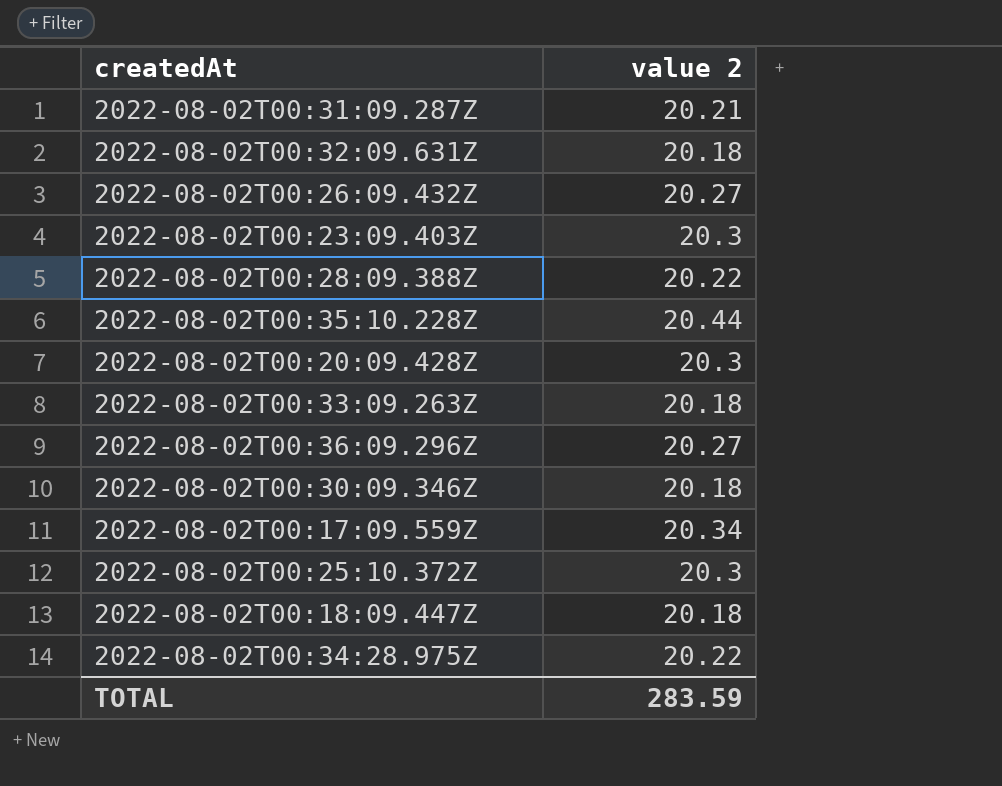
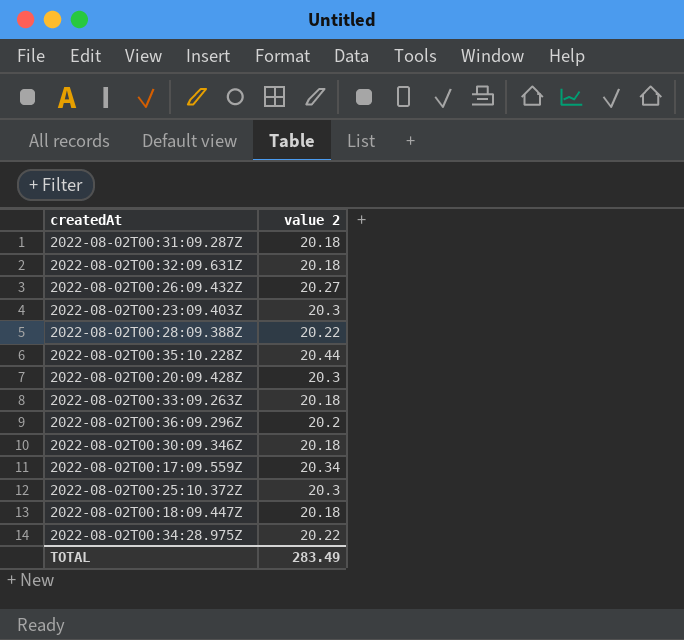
2022-08-02T00:31:09.287Z | value 2: 20.21 -> 20.18
2022-08-02T00:36:09.296Z | value 2: 20.27 -> 20.2
TOTAL | value 2: 283.59 -> 283.49

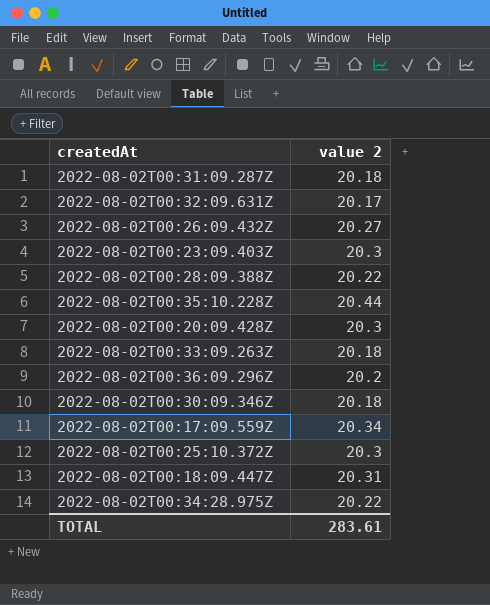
2022-08-02T00:32:09.631Z | value 2: 20.18 -> 20.17
2022-08-02T00:18:09.447Z | value 2: 20.18 -> 20.31
TOTAL | value 2: 283.49 -> 283.61

